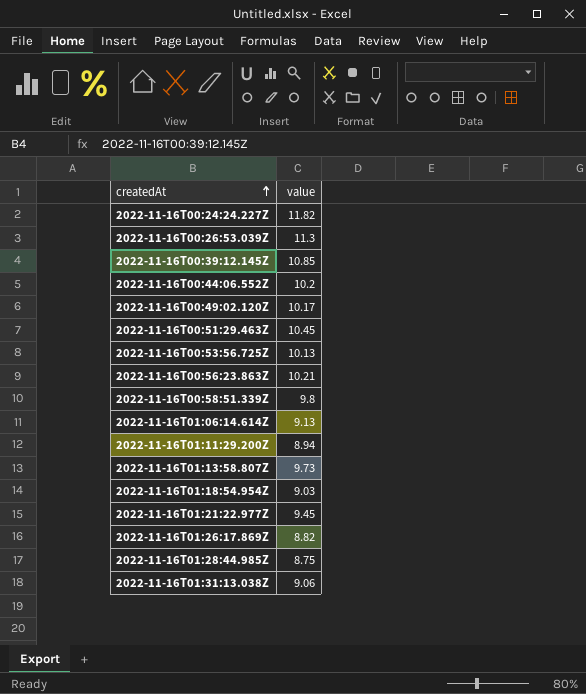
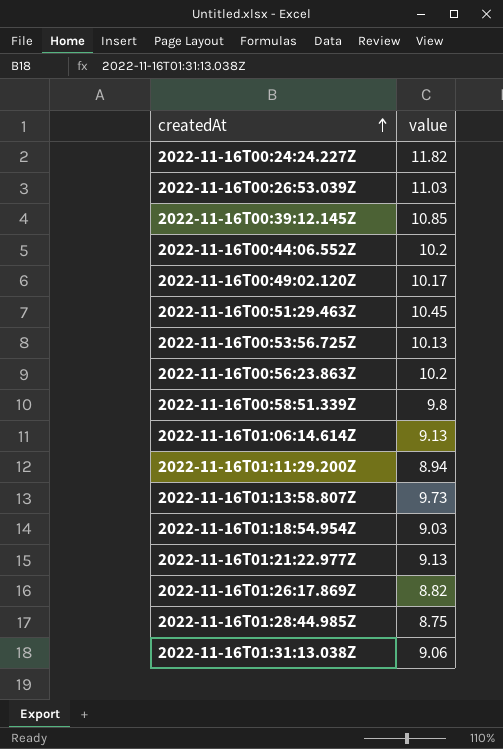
2022-11-16T00:26:53.039Z | value: 11.3 -> 11.03
2022-11-16T00:56:23.863Z | value: 10.21 -> 10.2
2022-11-16T01:21:22.977Z | value: 9.45 -> 9.13

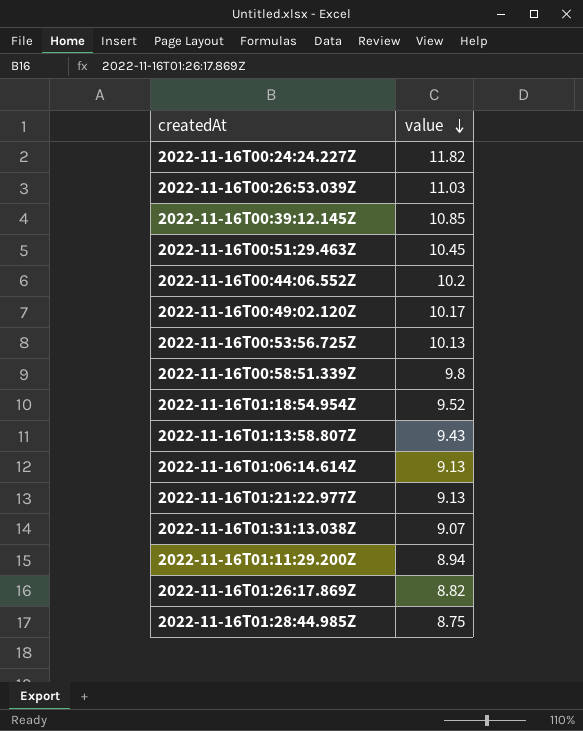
row order: createdAt ascending -> value descending
row 2022-11-16T00:56:23.863Z: 10.2 -> none
2022-11-16T01:18:54.954Z | value: 9.03 -> 9.52
2022-11-16T01:13:58.807Z | value: 9.73 -> 9.43
2022-11-16T01:31:13.038Z | value: 9.06 -> 9.07

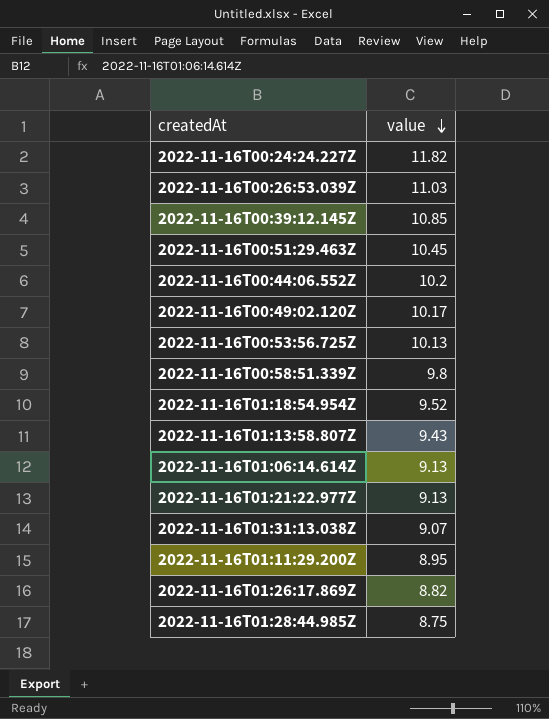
2022-11-16T01:11:29.200Z | value: 8.94 -> 8.95

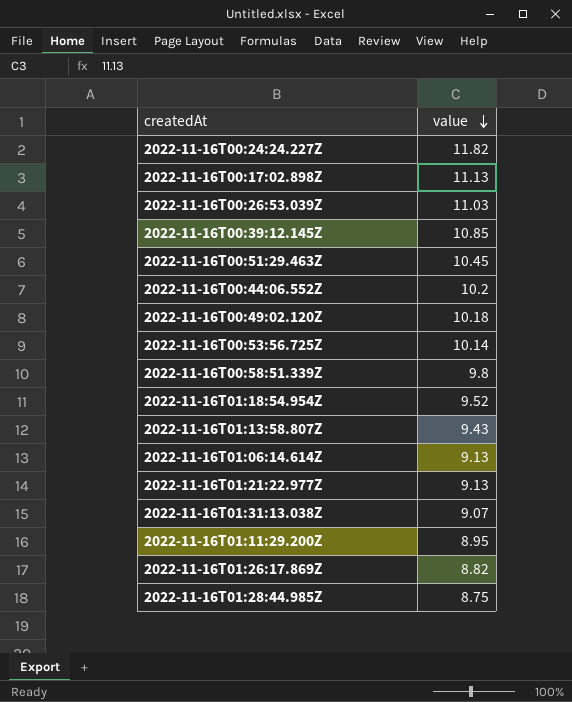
row 2022-11-16T00:17:02.898Z: none -> 11.13
2022-11-16T00:49:02.120Z | value: 10.17 -> 10.18
2022-11-16T00:53:56.725Z | value: 10.13 -> 10.14

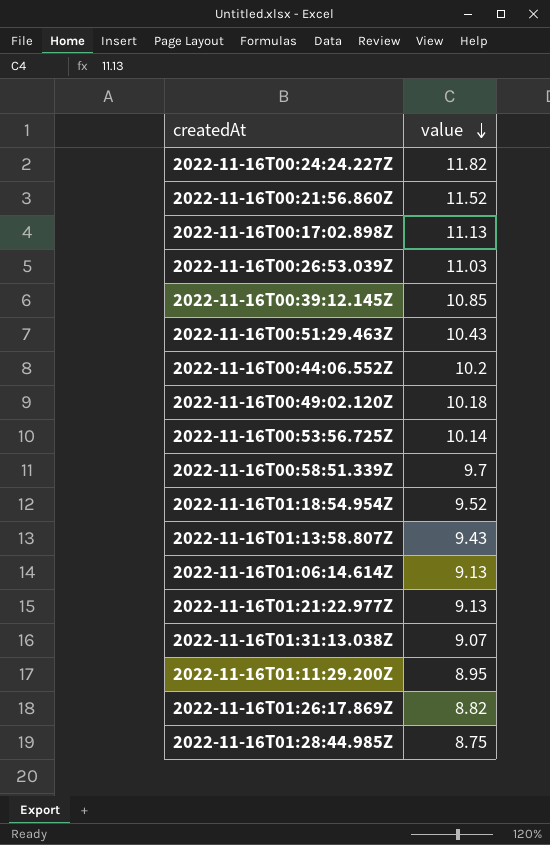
row 2022-11-16T00:21:56.860Z: none -> 11.52
2022-11-16T00:51:29.463Z | value: 10.45 -> 10.43
2022-11-16T00:58:51.339Z | value: 9.8 -> 9.7

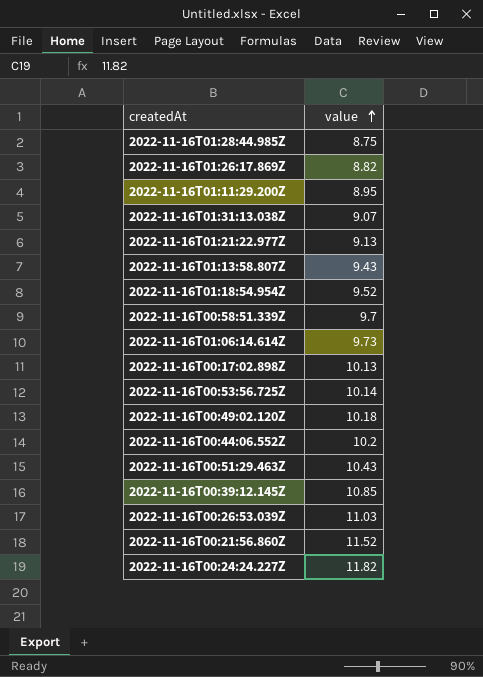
row order: value descending -> value ascending
2022-11-16T01:06:14.614Z | value: 9.13 -> 9.73
2022-11-16T00:17:02.898Z | value: 11.13 -> 10.13

